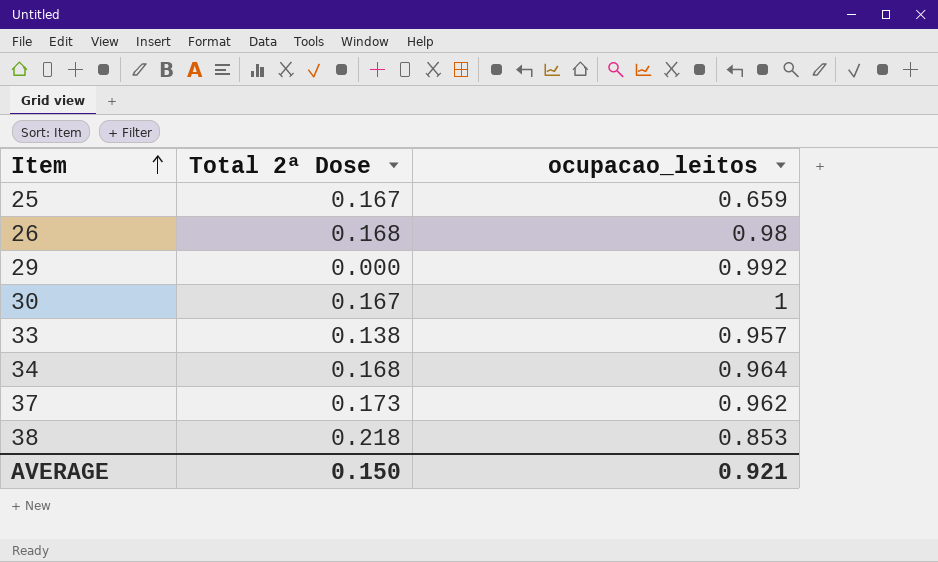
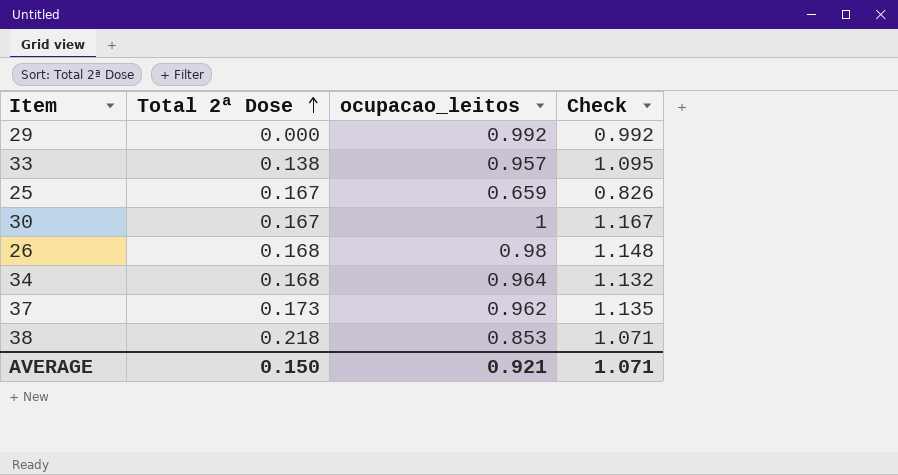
row order: Item ascending -> Total 2ª Dose ascending
column Check | formula: none -> [Total 2ª Dose] + [ocupacao_leitos]

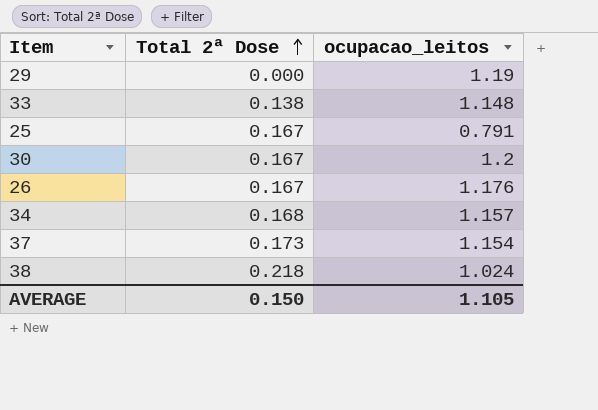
column Check | formula: [Total 2ª Dose] + [ocupacao_leitos] -> none
29 | ocupacao_leitos: 0.992 -> 1.19
33 | ocupacao_leitos: 0.957 -> 1.148
25 | ocupacao_leitos: 0.659 -> 0.791
30 | ocupacao_leitos: 1 -> 1.2
26 | Total 2ª Dose: 0.168 -> 0.167
26 | ocupacao_leitos: 0.98 -> 1.176
34 | ocupacao_leitos: 0.964 -> 1.157
37 | ocupacao_leitos: 0.962 -> 1.154
38 | ocupacao_leitos: 0.853 -> 1.024
AVERAGE | ocupacao_leitos: 0.921 -> 1.105

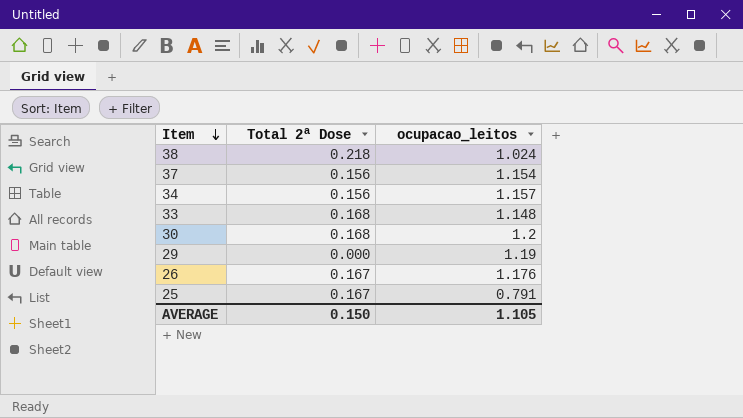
row order: Total 2ª Dose ascending -> Item descending
37 | Total 2ª Dose: 0.173 -> 0.156
34 | Total 2ª Dose: 0.168 -> 0.156
33 | Total 2ª Dose: 0.138 -> 0.168
30 | Total 2ª Dose: 0.167 -> 0.168

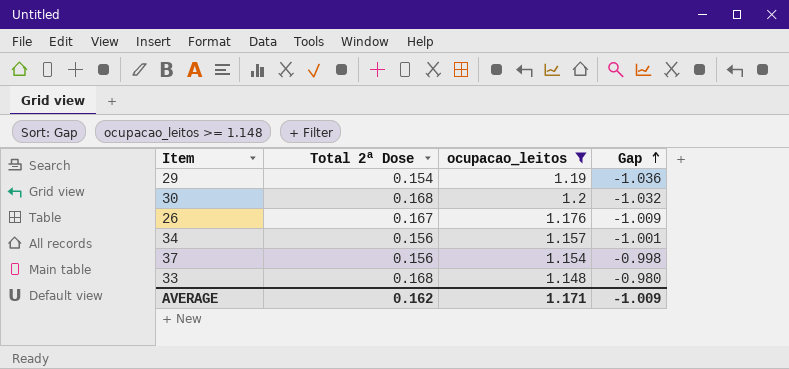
filter: none -> ocupacao_leitos >= 1.148
row order: Item descending -> Gap ascending
column Gap | formula: none -> [Total 2ª Dose] - [ocupacao_leitos]
29 | Total 2ª Dose: 0.000 -> 0.154
AVERAGE | Total 2ª Dose: 0.150 -> 0.162
AVERAGE | ocupacao_leitos: 1.105 -> 1.171

